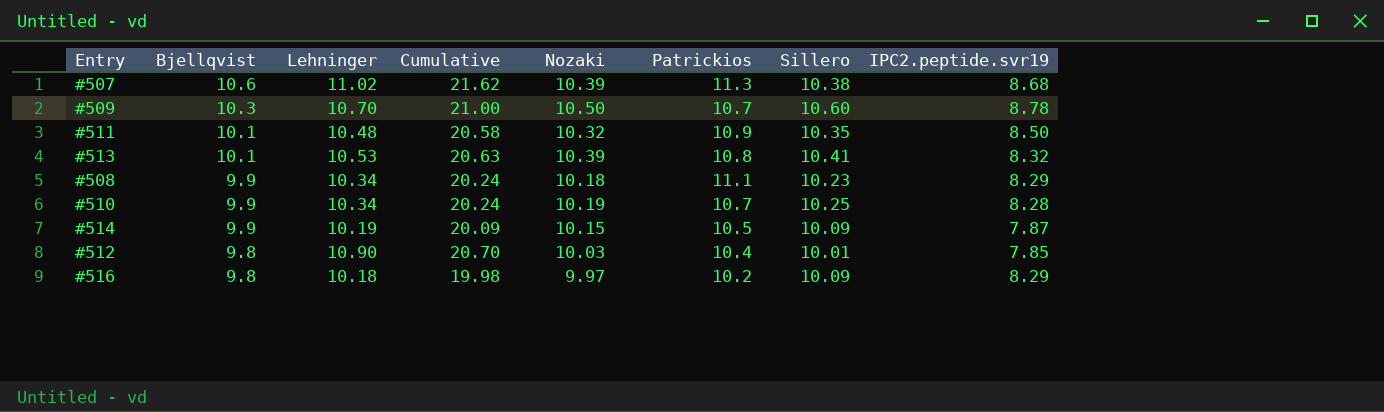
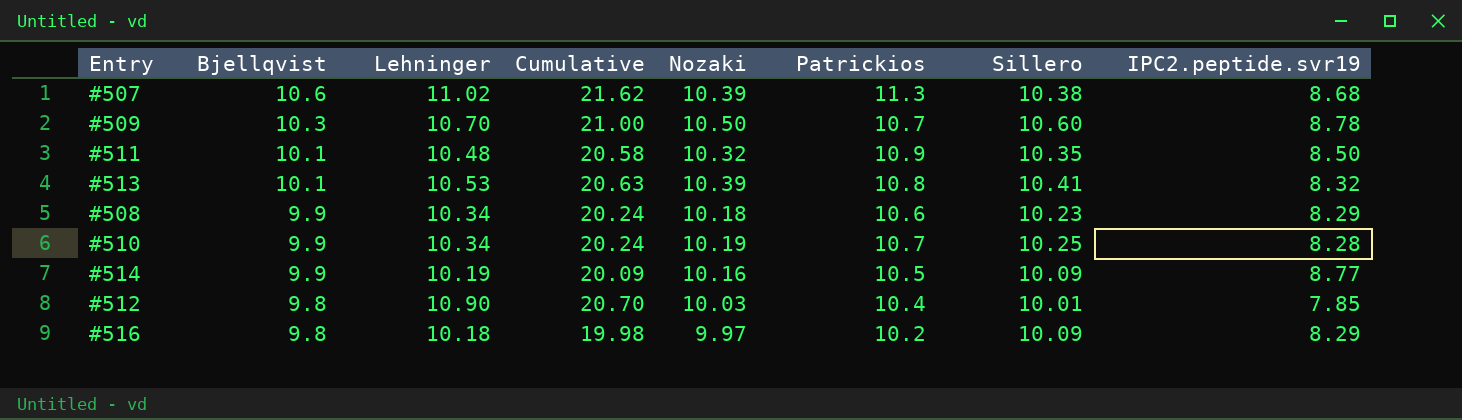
#508 | Patrickios: 11.1 -> 10.6
#514 | Nozaki: 10.15 -> 10.16
#514 | IPC2.peptide.svr19: 7.87 -> 8.77

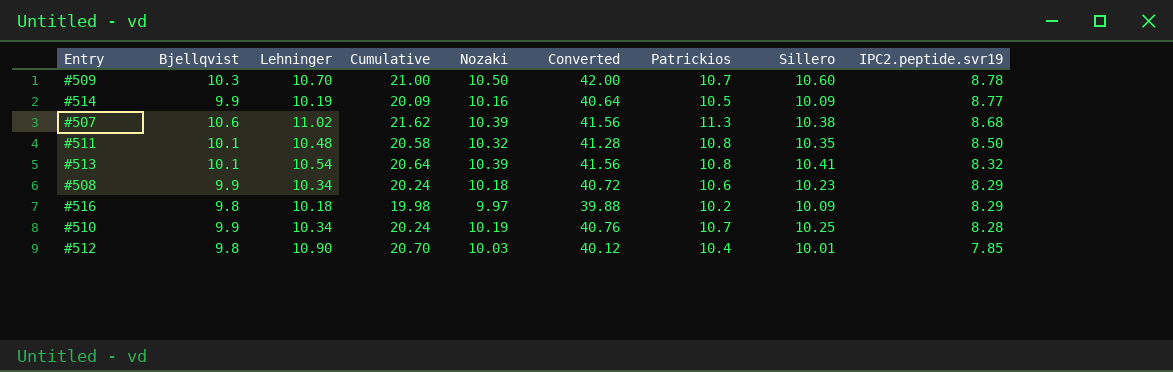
row order: Bjellqvist descending -> IPC2.peptide.svr19 descending
column Converted | formula: none -> [Nozaki] * 4
#511 | Patrickios: 10.9 -> 10.8
#513 | Lehninger: 10.53 -> 10.54
#513 | Cumulative: 20.63 -> 20.64

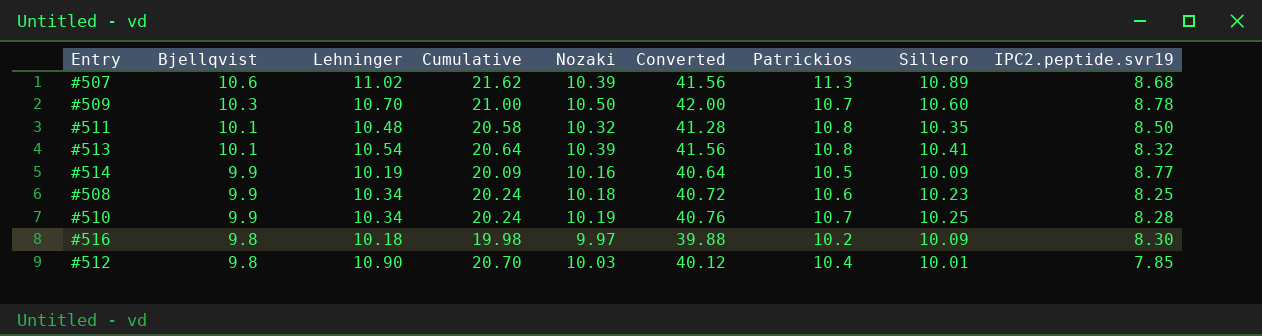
row order: IPC2.peptide.svr19 descending -> Bjellqvist descending
#507 | Sillero: 10.38 -> 10.89
#508 | IPC2.peptide.svr19: 8.29 -> 8.25
#516 | IPC2.peptide.svr19: 8.29 -> 8.30

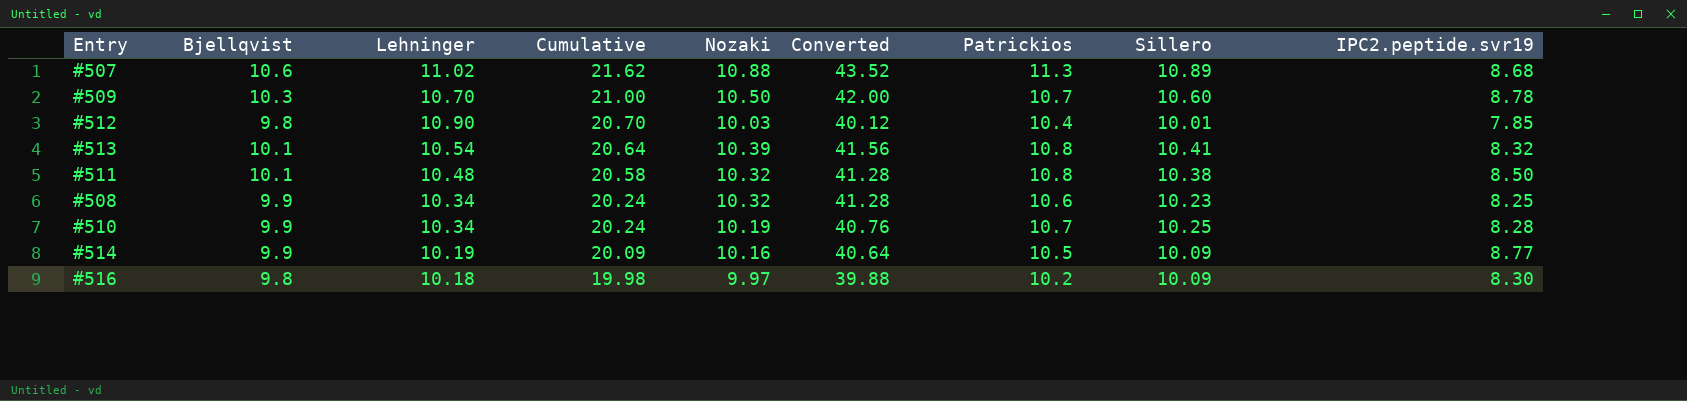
row order: Bjellqvist descending -> Cumulative descending
#507 | Nozaki: 10.39 -> 10.88
#507 | Converted: 41.56 -> 43.52
#511 | Sillero: 10.35 -> 10.38
#508 | Nozaki: 10.18 -> 10.32
#508 | Converted: 40.72 -> 41.28

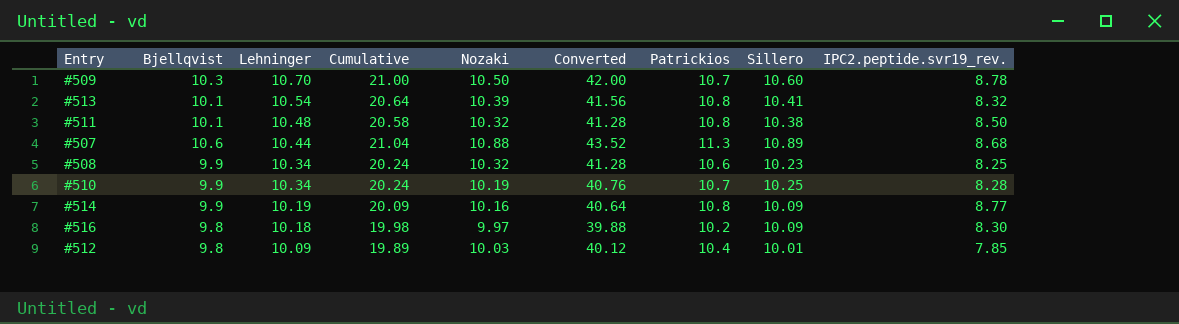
row order: Cumulative descending -> Lehninger descending
column name: IPC2.peptide.svr19 -> IPC2.peptide.svr19_rev.
#507 | Lehninger: 11.02 -> 10.44
#507 | Cumulative: 21.62 -> 21.04
#514 | Patrickios: 10.5 -> 10.8
#512 | Lehninger: 10.90 -> 10.09
#512 | Cumulative: 20.70 -> 19.89

